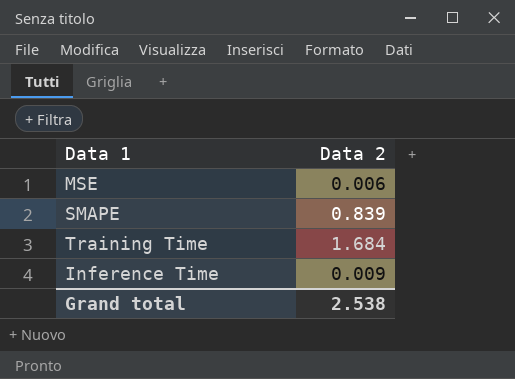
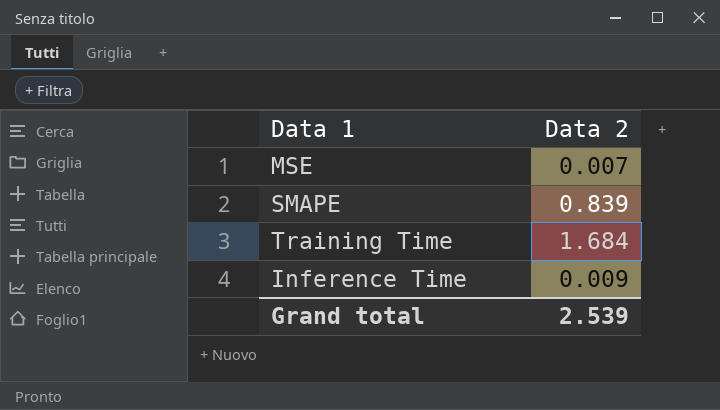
MSE | Data 2: 0.006 -> 0.007
Grand total | Data 2: 2.538 -> 2.539

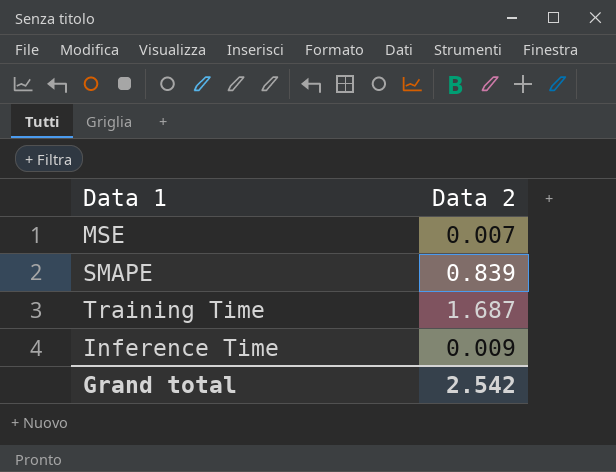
Training Time | Data 2: 1.684 -> 1.687
Grand total | Data 2: 2.539 -> 2.542

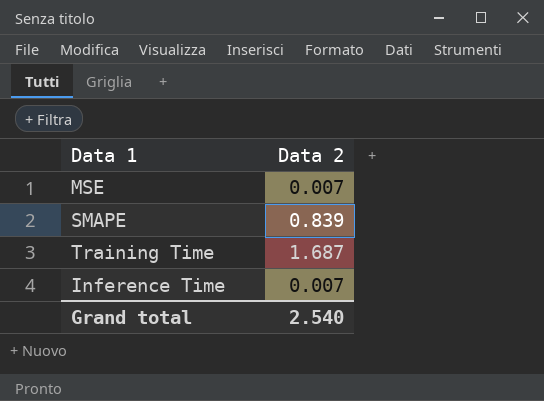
Inference Time | Data 2: 0.009 -> 0.007
Grand total | Data 2: 2.542 -> 2.540

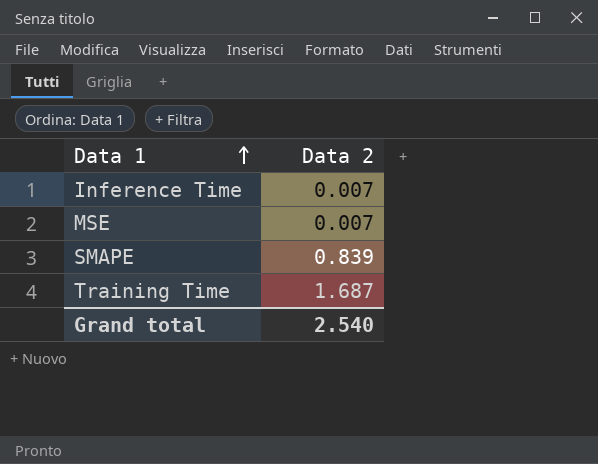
row order: none -> Data 1 ascending

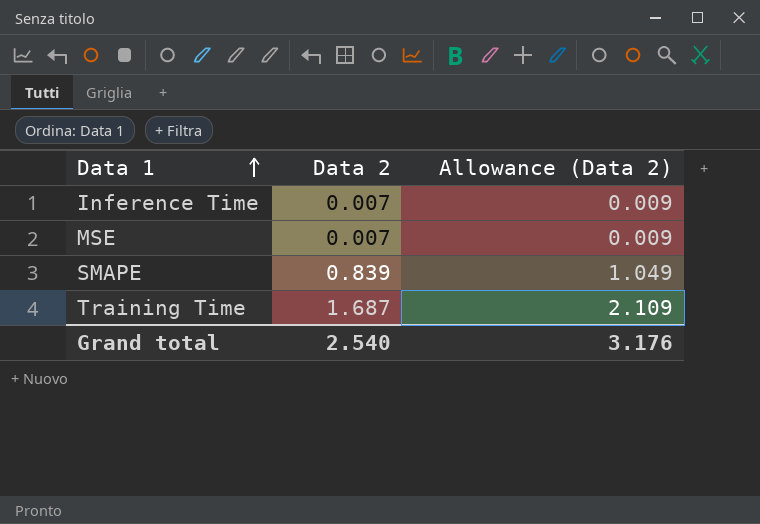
column Allowance (Data 2) | formula: none -> [Data 2] * 1.25

